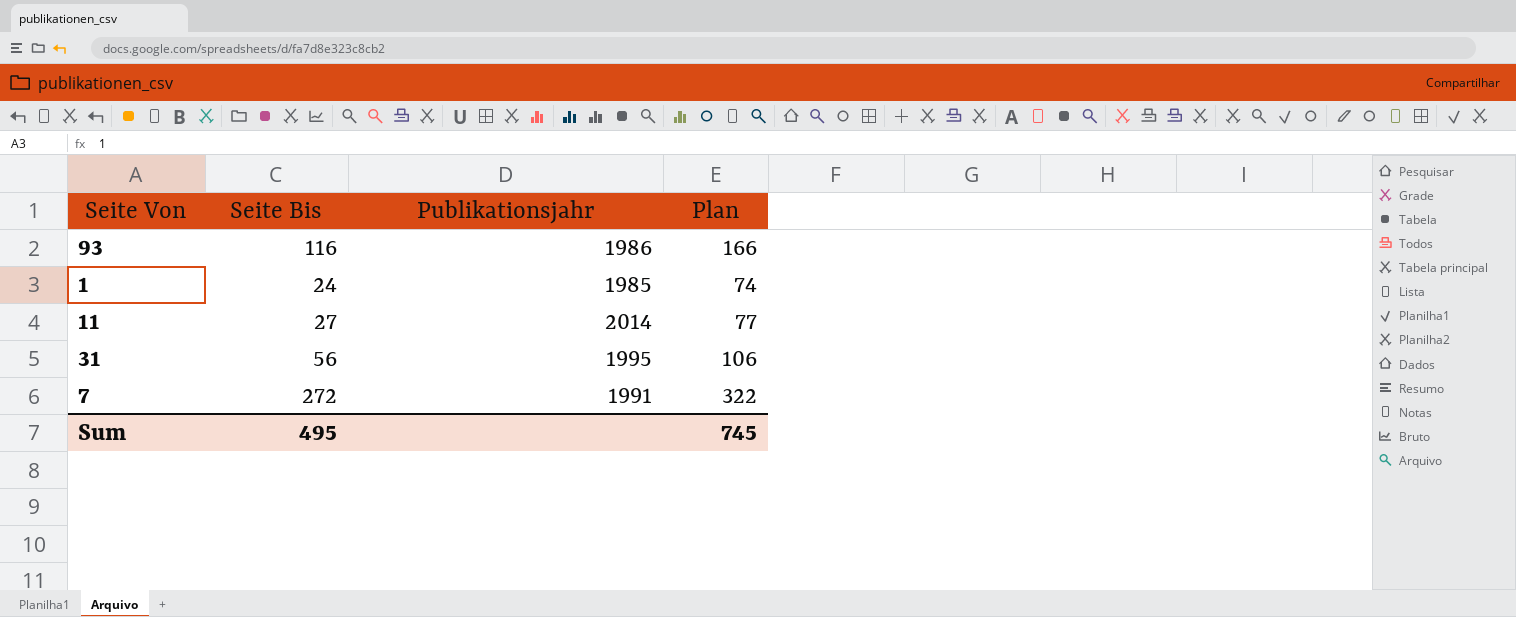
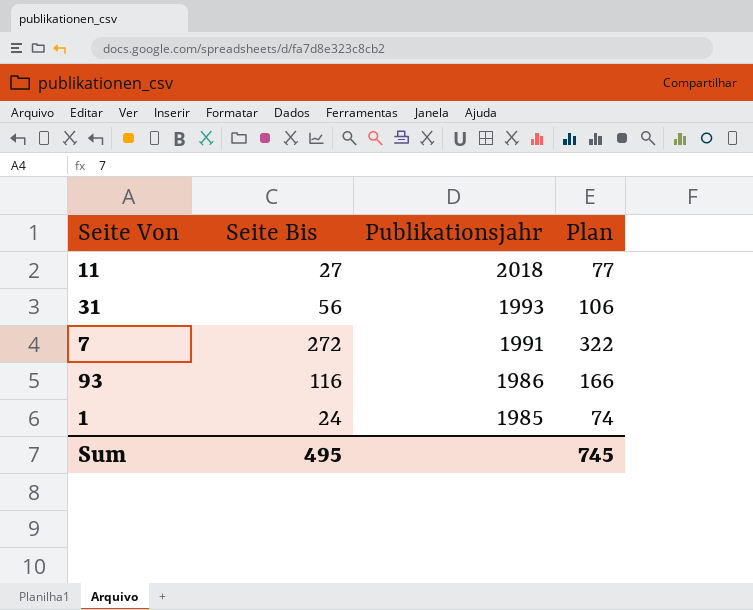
row order: none -> Publikationsjahr descending
11 | Publikationsjahr: 2014 -> 2018
31 | Publikationsjahr: 1995 -> 1993

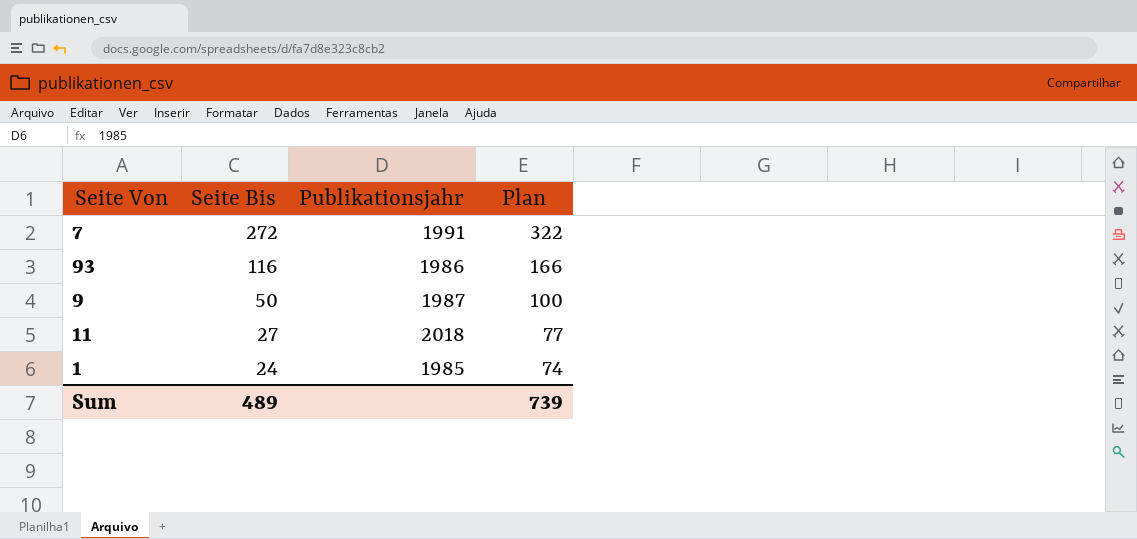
row order: Publikationsjahr descending -> Seite Bis descending
row 31: 56 | 1993 | 106 -> none
row 9: none -> 50 | 1987 | 100
Sum | Seite Bis: 495 -> 489
Sum | Plan: 745 -> 739

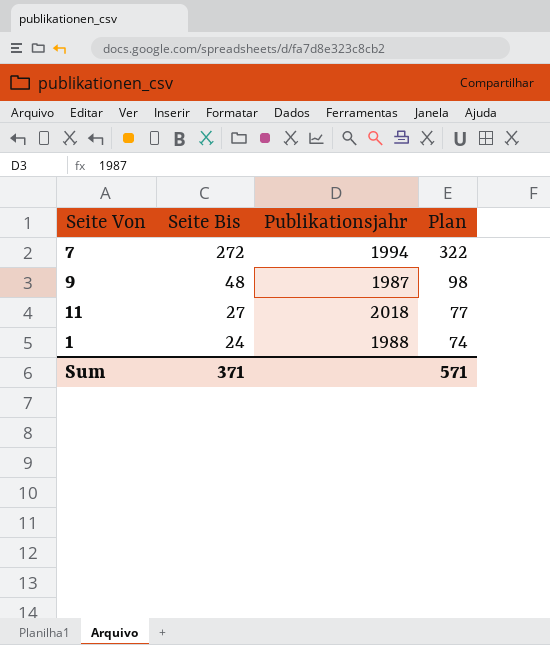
row 93: 116 | 1986 | 166 -> none
7 | Publikationsjahr: 1991 -> 1994
9 | Seite Bis: 50 -> 48
9 | Plan: 100 -> 98
1 | Publikationsjahr: 1985 -> 1988
Sum | Seite Bis: 489 -> 371
Sum | Plan: 739 -> 571

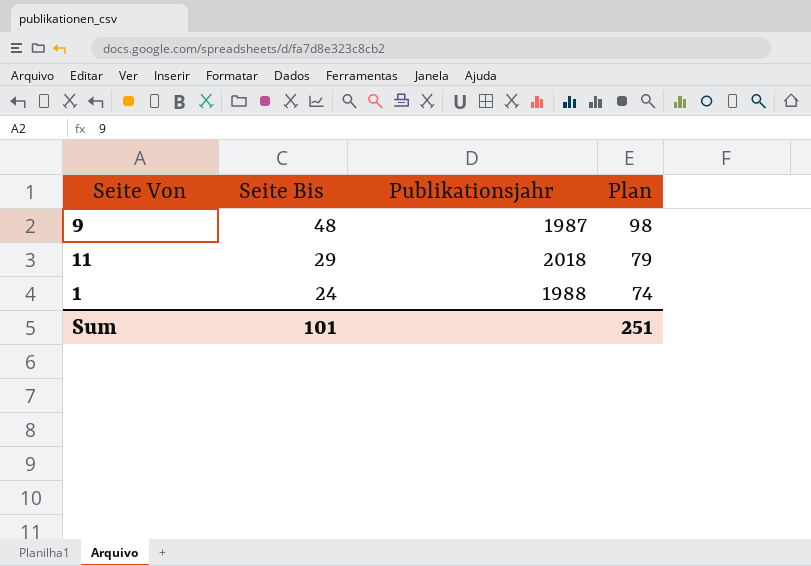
row 7: 272 | 1994 | 322 -> none
11 | Seite Bis: 27 -> 29
11 | Plan: 77 -> 79
Sum | Seite Bis: 371 -> 101
Sum | Plan: 571 -> 251

